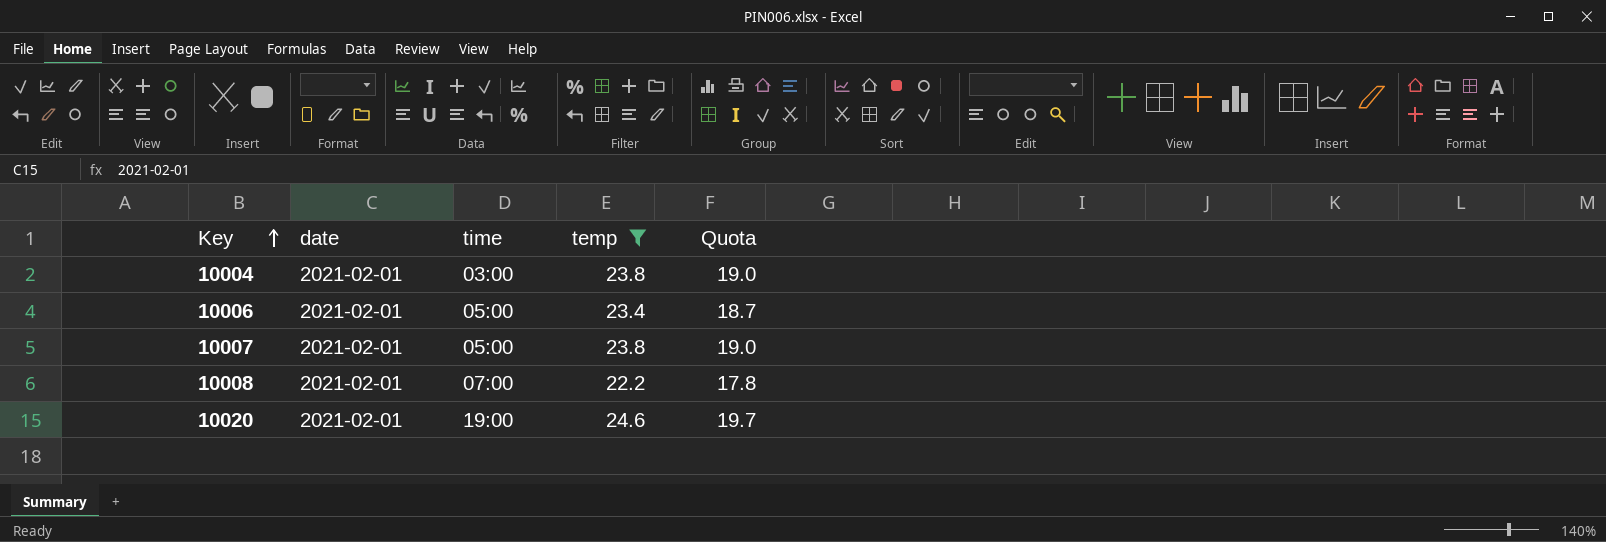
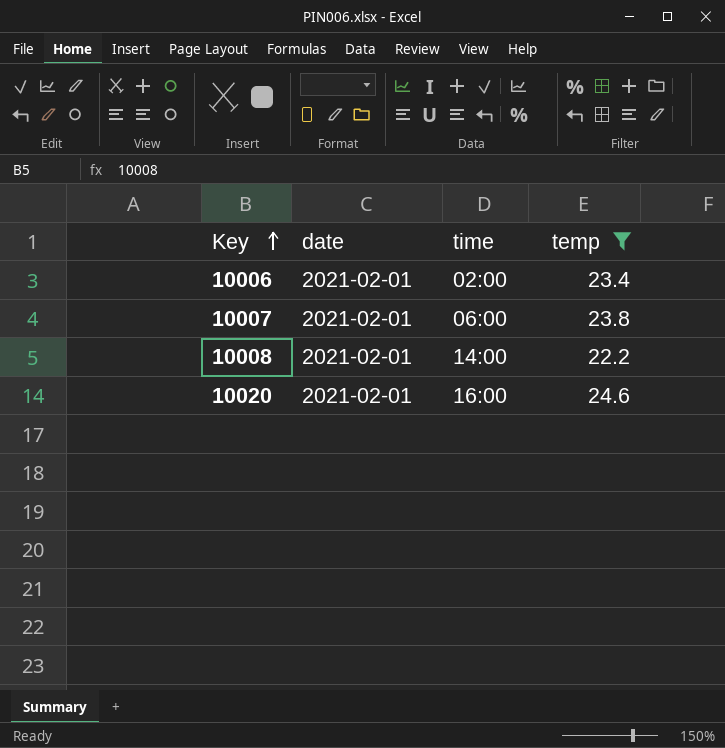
column Quota | formula: [temp] * 0.8 -> none
row 10004: 2021-02-01 | 03:00 | 23.8 | 19.0 -> none
10006 | time: 05:00 -> 02:00
10007 | time: 05:00 -> 06:00
10008 | time: 07:00 -> 14:00
10020 | time: 19:00 -> 16:00

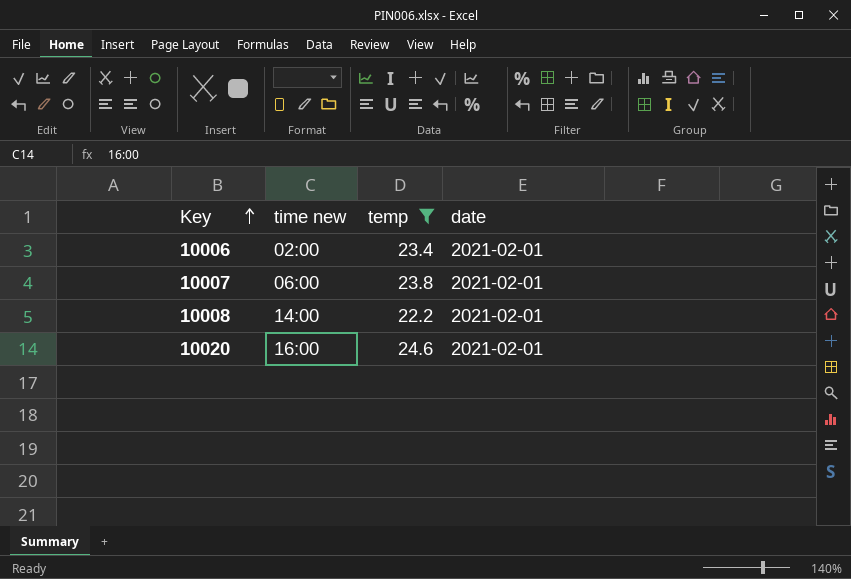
column name: time -> time new
column date | position: 2 -> 4

